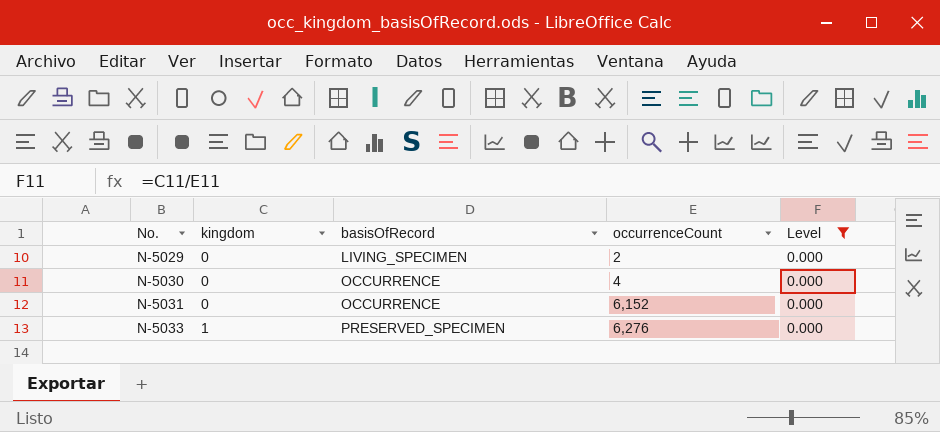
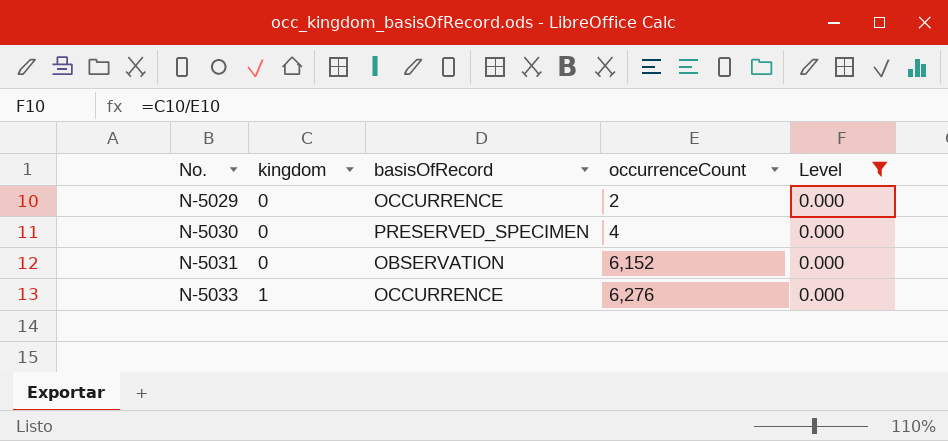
N-5029 | basisOfRecord: LIVING_SPECIMEN -> OCCURRENCE
N-5030 | basisOfRecord: OCCURRENCE -> PRESERVED_SPECIMEN
N-5031 | basisOfRecord: OCCURRENCE -> OBSERVATION
N-5033 | basisOfRecord: PRESERVED_SPECIMEN -> OCCURRENCE

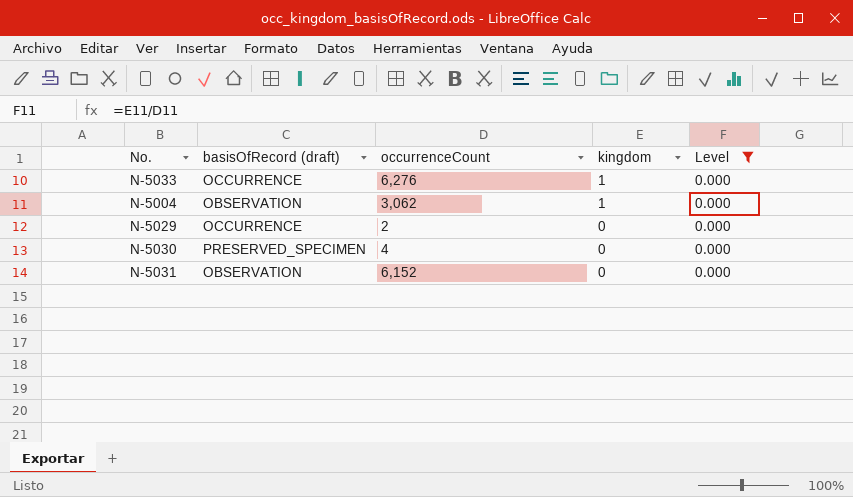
row order: No. ascending -> kingdom descending
column name: basisOfRecord -> basisOfRecord (draft)
column kingdom | position: 2 -> 4
row N-5004: none -> OBSERVATION | 3,062 | 1 | 0.000

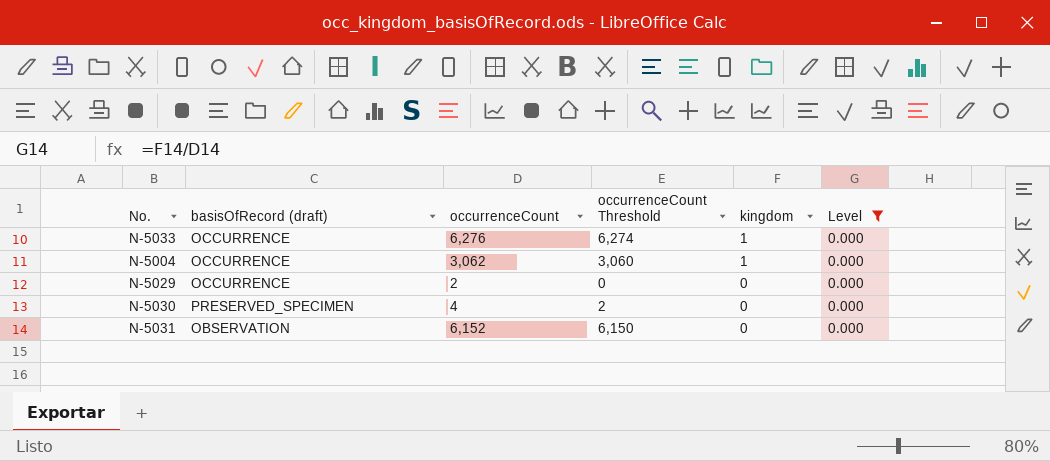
column occurrenceCount Threshold | formula: none -> [occurrenceCount] - 2
N-5004 | basisOfRecord (draft): OBSERVATION -> OCCURRENCE

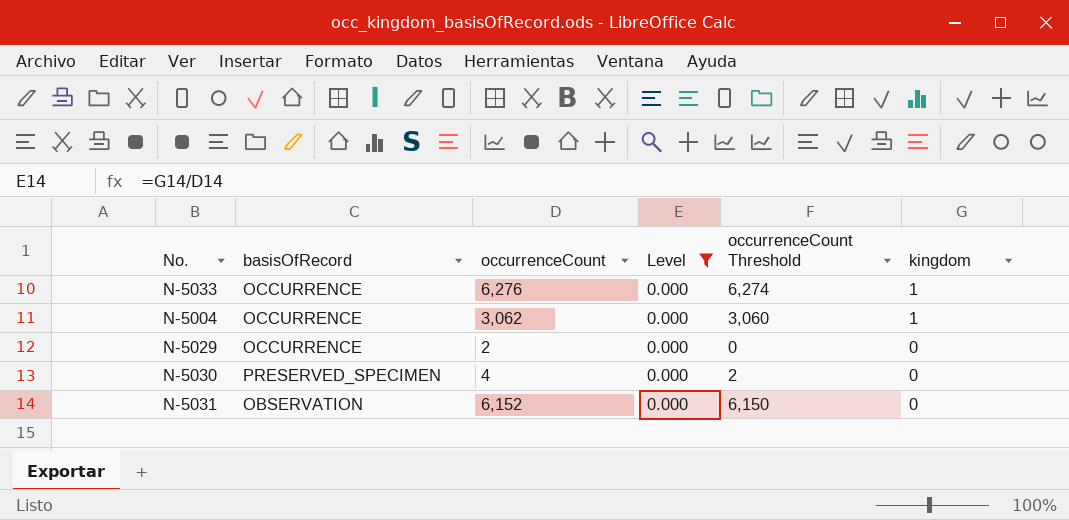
column name: basisOfRecord (draft) -> basisOfRecord
column Level | position: 6 -> 4

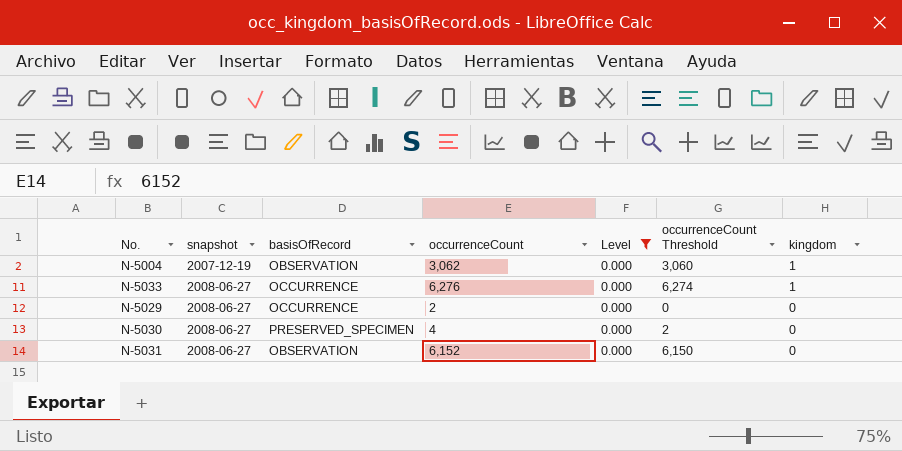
row order: kingdom descending -> snapshot ascending
column snapshot | position: none -> 2
N-5004 | basisOfRecord: OCCURRENCE -> OBSERVATION

